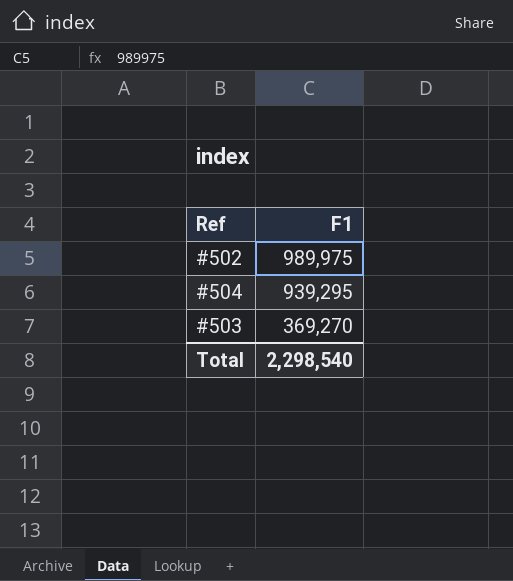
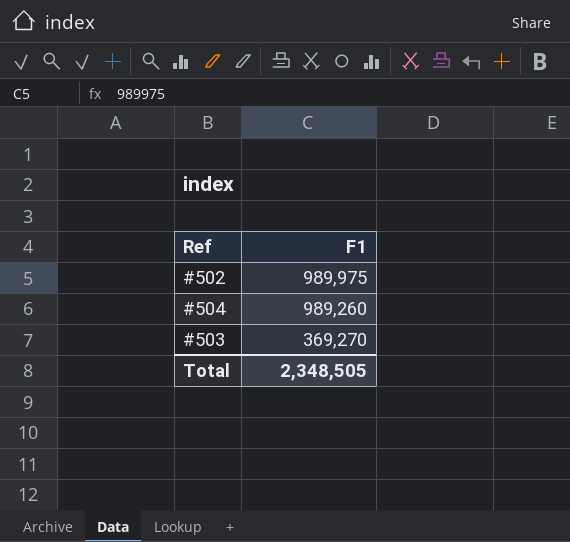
#504 | F1: 939,295 -> 989,260
Total | F1: 2,298,540 -> 2,348,505

